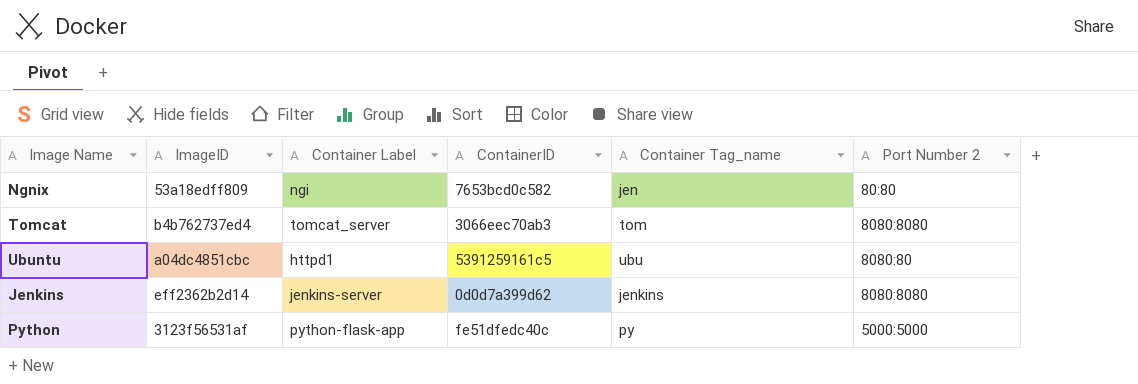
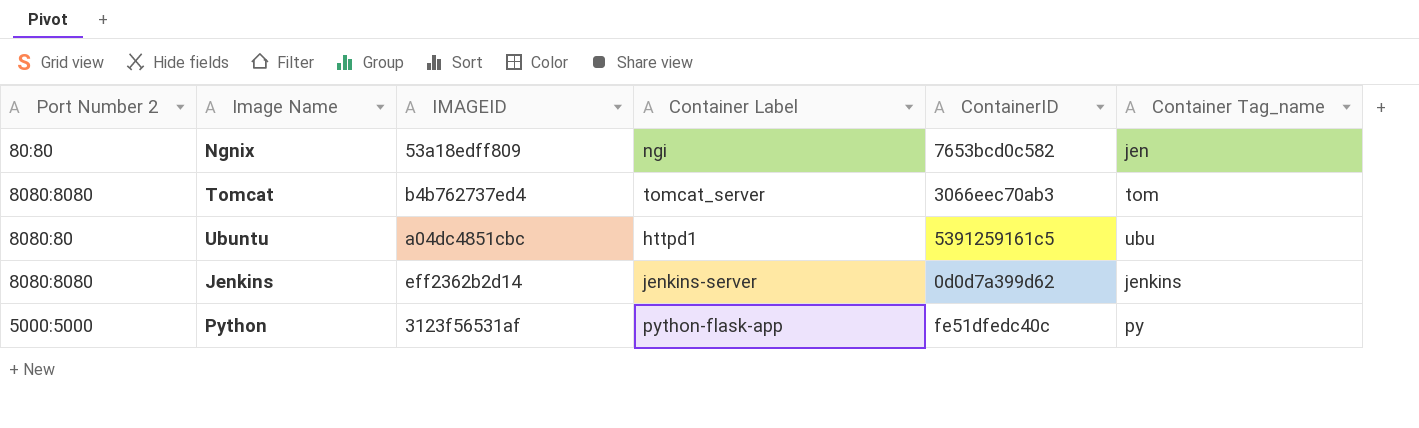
column Port Number 2 | position: 6 -> 1
column name: ImageID -> IMAGEID

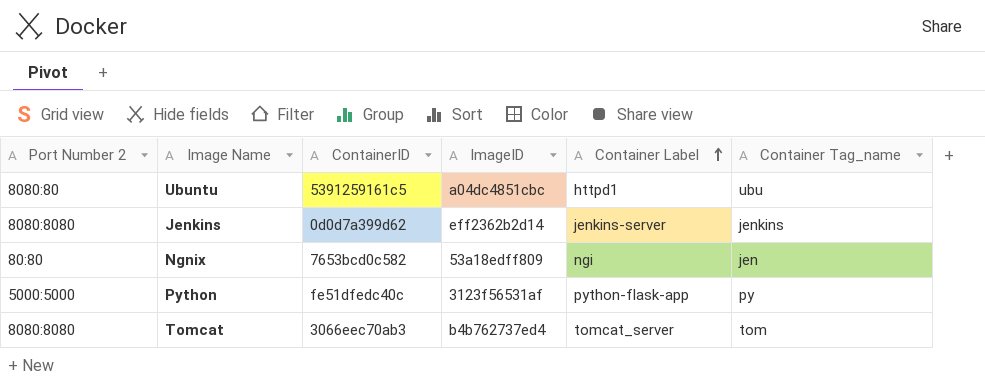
row order: none -> Container Label ascending
column ContainerID | position: 5 -> 3
column name: IMAGEID -> ImageID

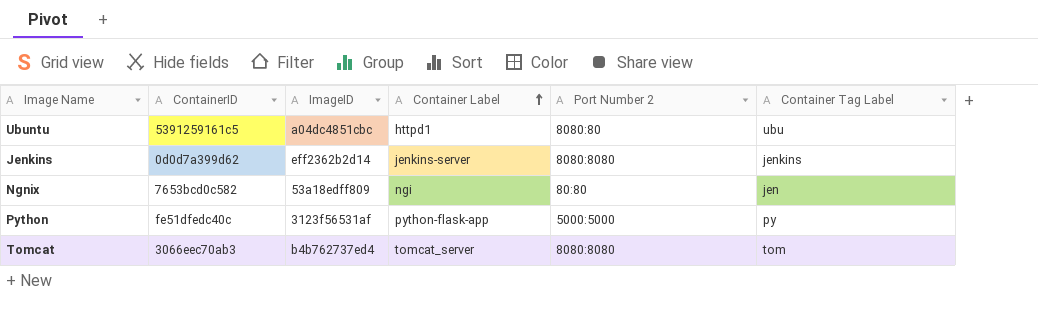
column Port Number 2 | position: 1 -> 5
column name: Container Tag_name -> Container Tag Label

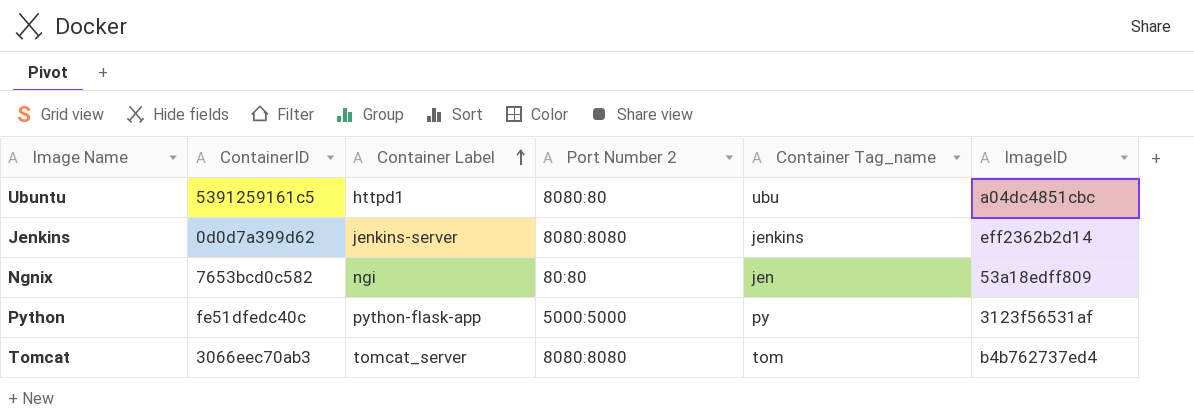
column name: Container Tag Label -> Container Tag_name
column ImageID | position: 3 -> 6

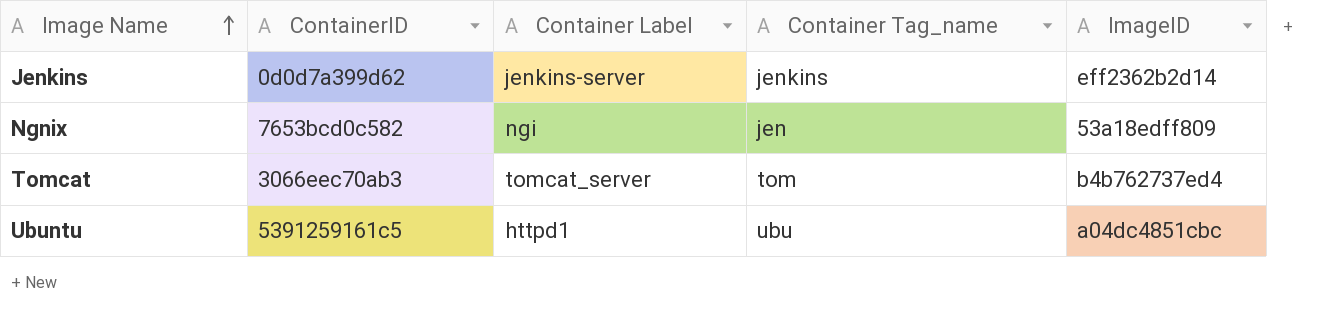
row order: Container Label ascending -> Image Name ascending
column Port Number 2 | position: 4 -> none
row Python: fe51dfedc40c | python-flask-app | 5000:5000 | py | 3123f56531af -> none

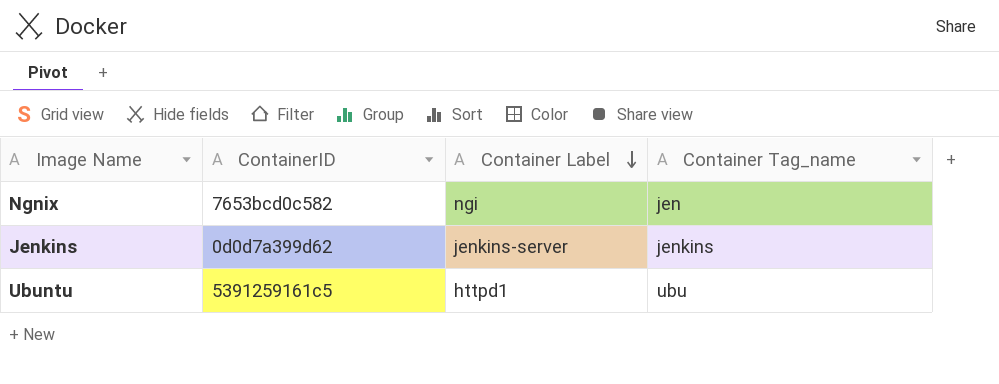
row order: Image Name ascending -> Container Label descending
column ImageID | position: 5 -> none
row Tomcat: 3066eec70ab3 | tomcat_server | tom | b4b762737ed4 -> none

